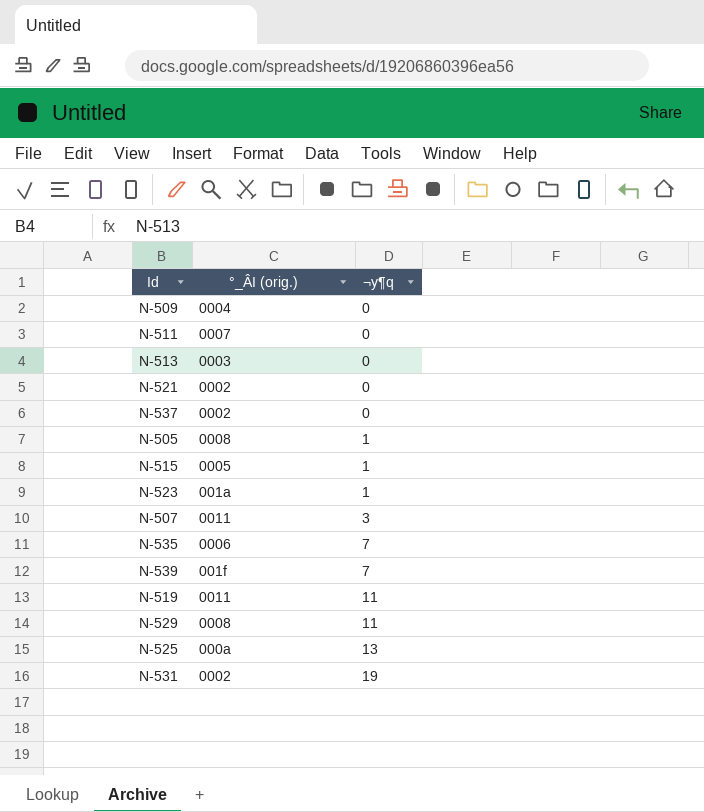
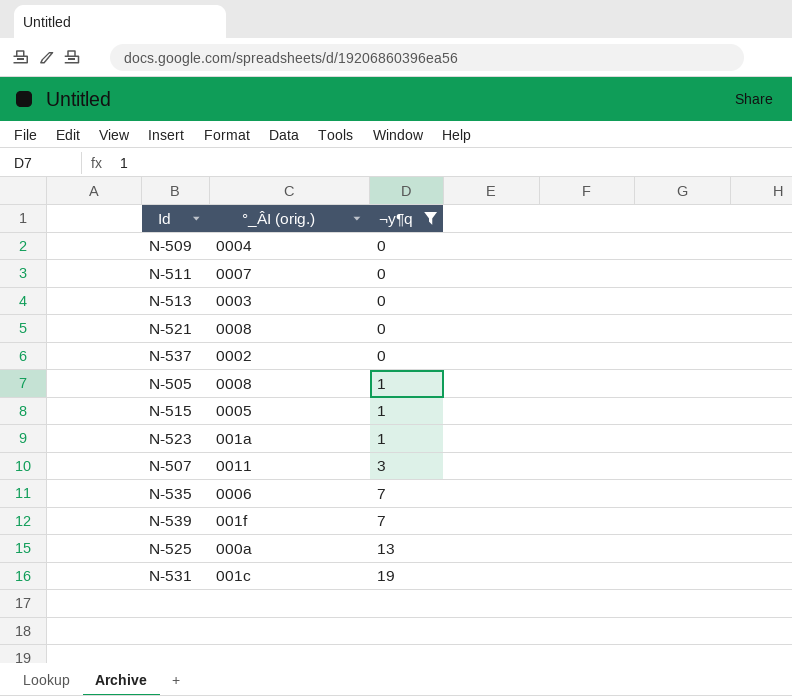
filter: none -> ¬y¶q != 11
N-521 | °_ÂI (orig.): 0002 -> 0008
N-531 | °_ÂI (orig.): 0002 -> 001c

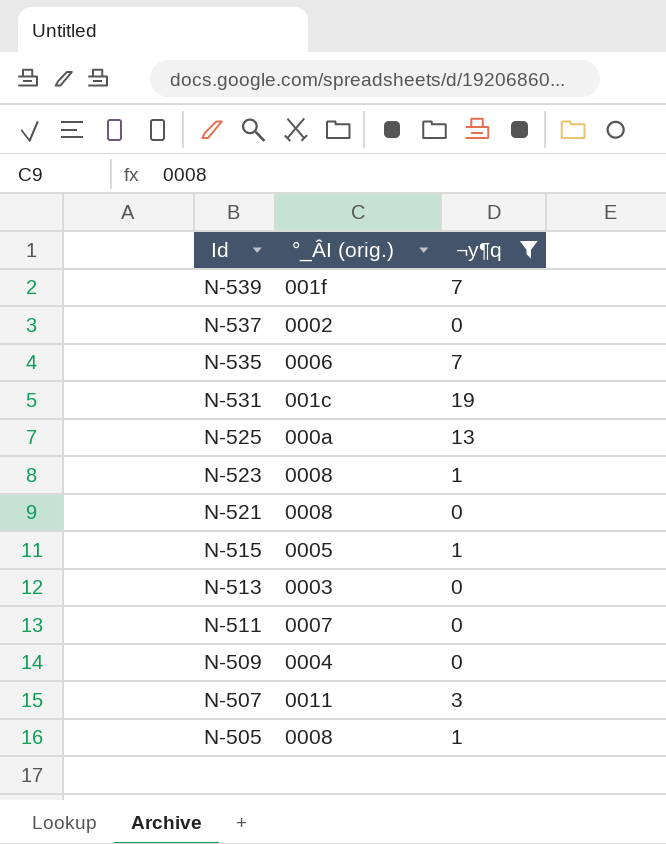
row order: ¬y¶q ascending -> Id descending
N-523 | °_ÂI (orig.): 001a -> 0008

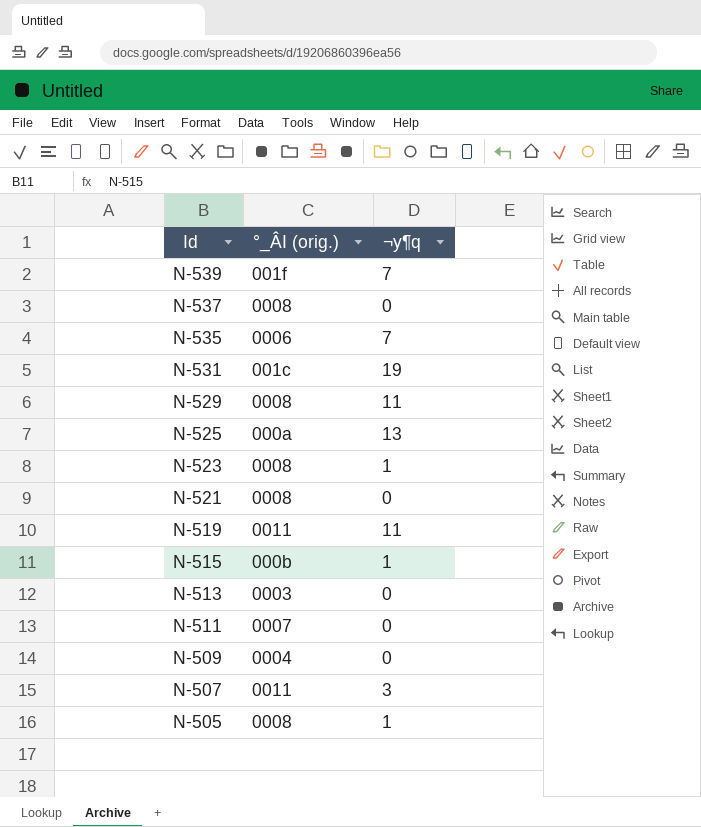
filter: ¬y¶q != 11 -> none
N-537 | °_ÂI (orig.): 0002 -> 0008
N-515 | °_ÂI (orig.): 0005 -> 000b

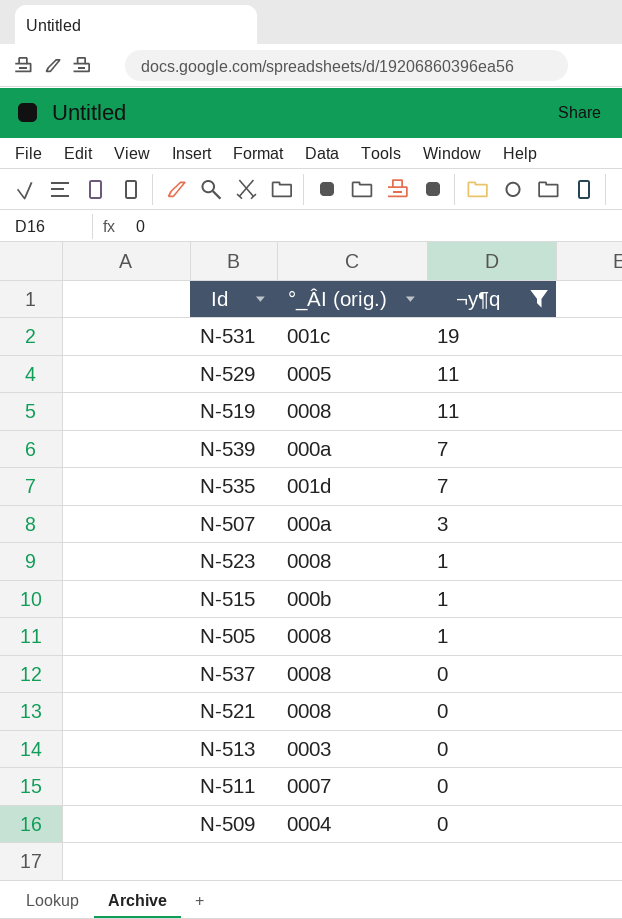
filter: none -> ¬y¶q != 13
row order: Id descending -> ¬y¶q descending
N-529 | °_ÂI (orig.): 0008 -> 0005
N-519 | °_ÂI (orig.): 0011 -> 0008
N-539 | °_ÂI (orig.): 001f -> 000a
N-535 | °_ÂI (orig.): 0006 -> 001d
N-507 | °_ÂI (orig.): 0011 -> 000a

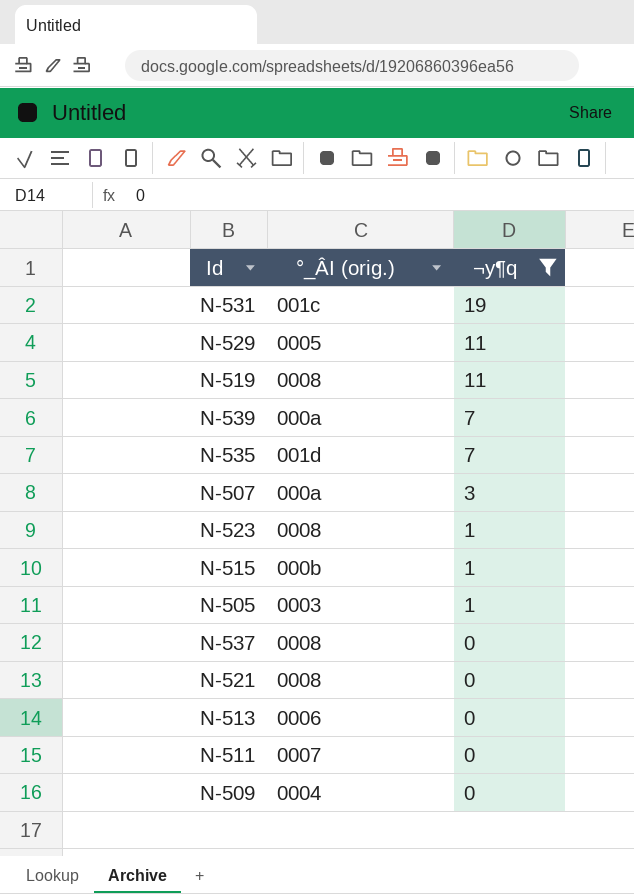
N-505 | °_ÂI (orig.): 0008 -> 0003
N-513 | °_ÂI (orig.): 0003 -> 0006

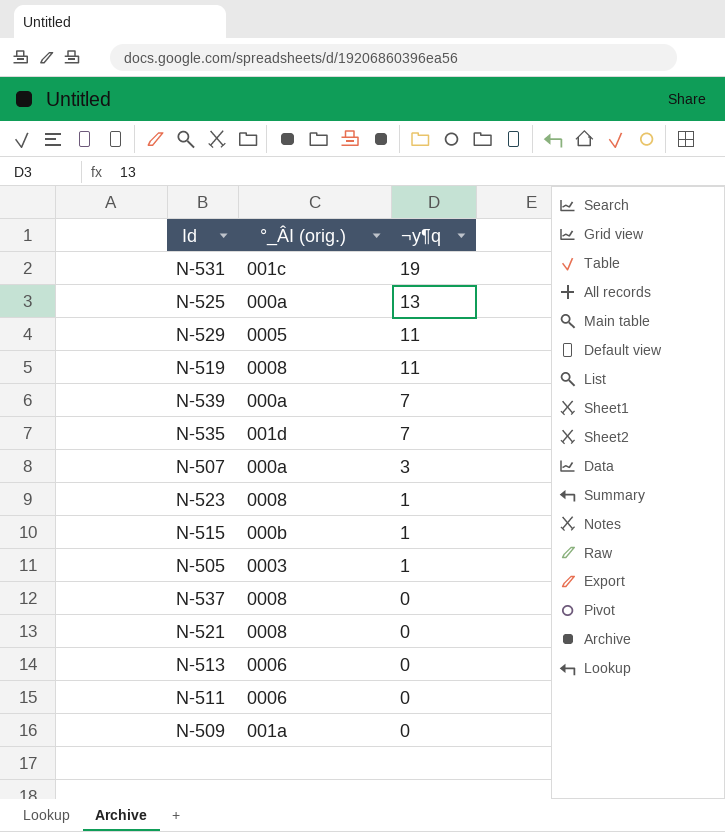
filter: ¬y¶q != 13 -> none
N-511 | °_ÂI (orig.): 0007 -> 0006
N-509 | °_ÂI (orig.): 0004 -> 001a

